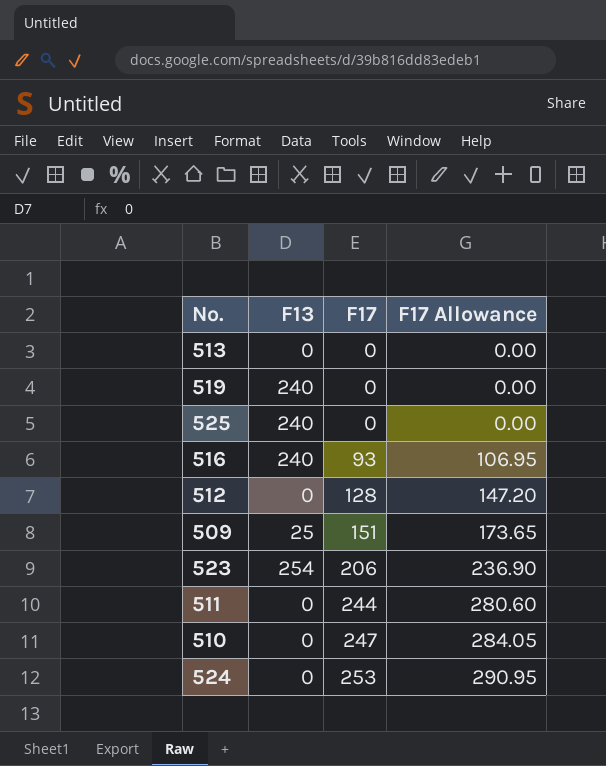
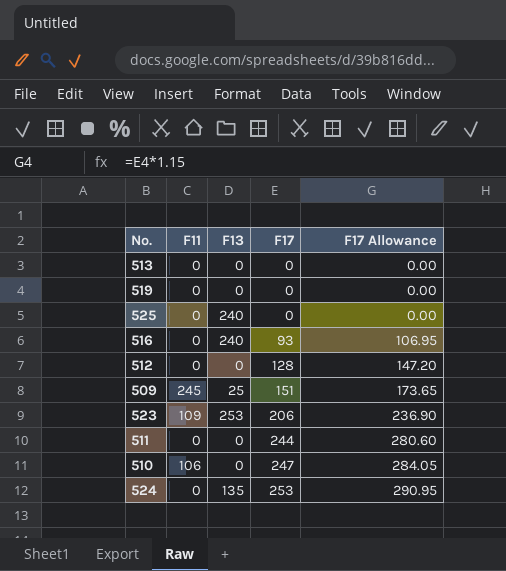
column F11 | position: none -> 2
519 | F13: 240 -> 0
523 | F13: 254 -> 253
524 | F13: 0 -> 135

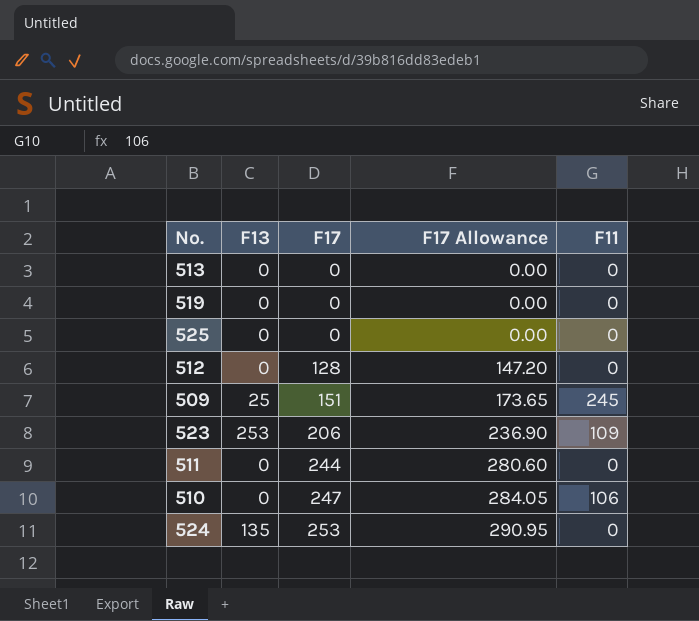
column F11 | position: 2 -> 5
row 516: 0 | 240 | 93 | 106.95 -> none
525 | F13: 240 -> 0

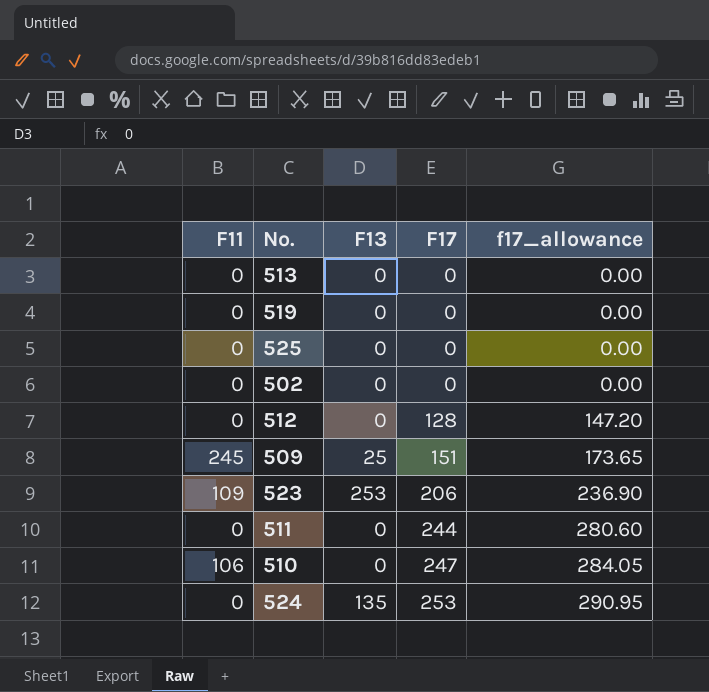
column F11 | position: 5 -> 1
column name: F17 Allowance -> f17_allowance
row 502: none -> 0 | 0 | 0 | 0.00

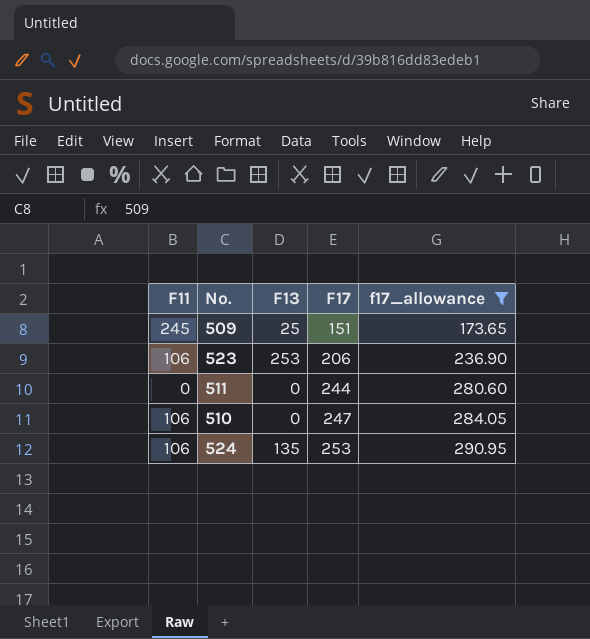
filter: none -> f17_allowance >= 173.65
523 | F11: 109 -> 106
524 | F11: 0 -> 106

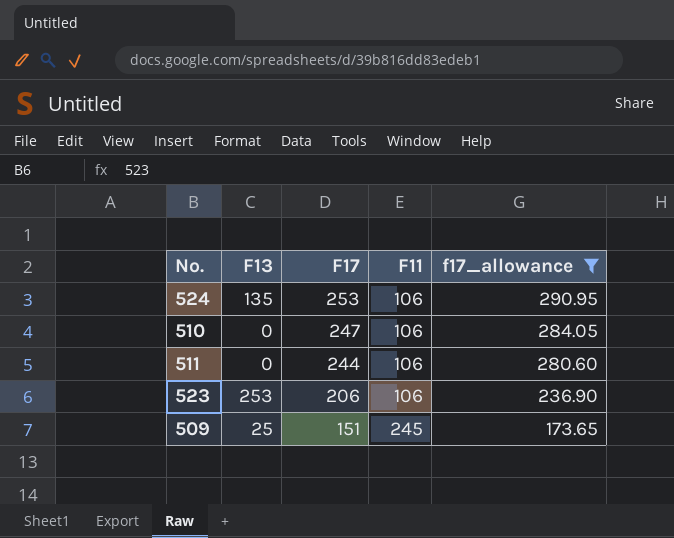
row order: F17 ascending -> F17 descending
column F11 | position: 1 -> 4
511 | F11: 0 -> 106

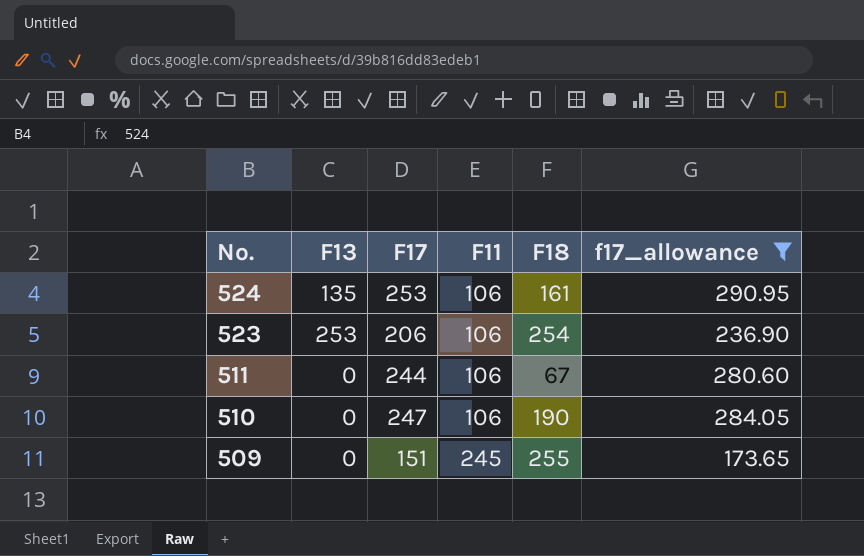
row order: F17 descending -> No. descending
column F18 | position: none -> 5
509 | F13: 25 -> 0

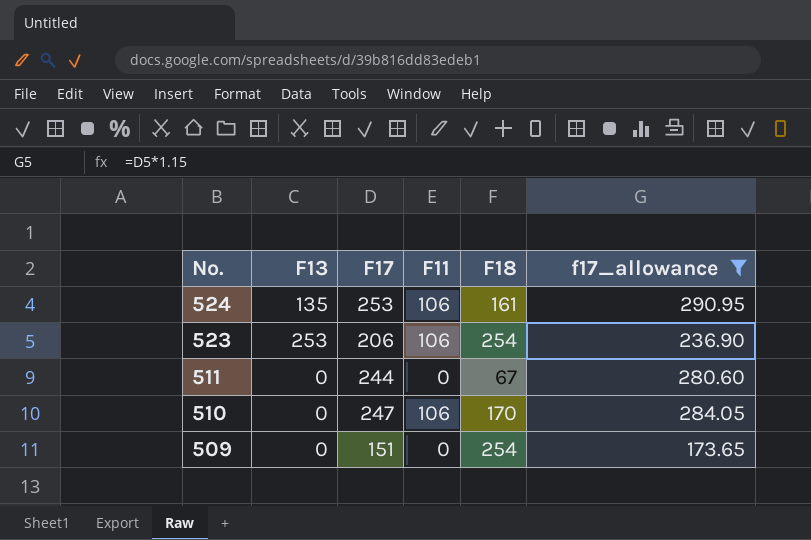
511 | F11: 106 -> 0
510 | F18: 190 -> 170
509 | F11: 245 -> 0
509 | F18: 255 -> 254

